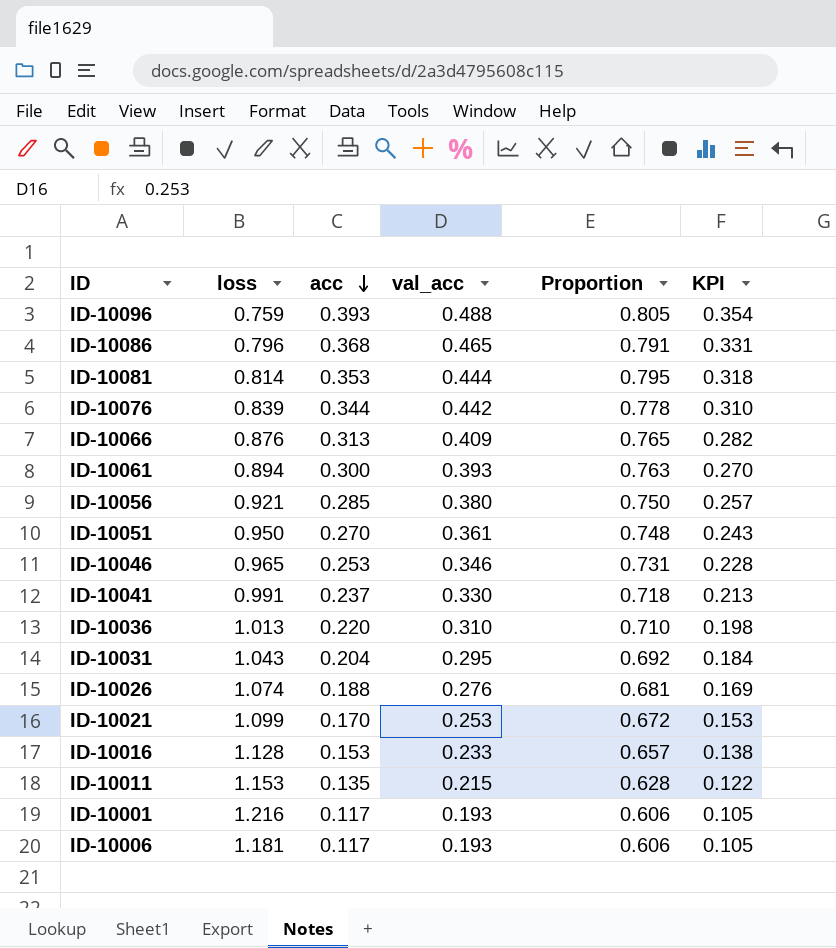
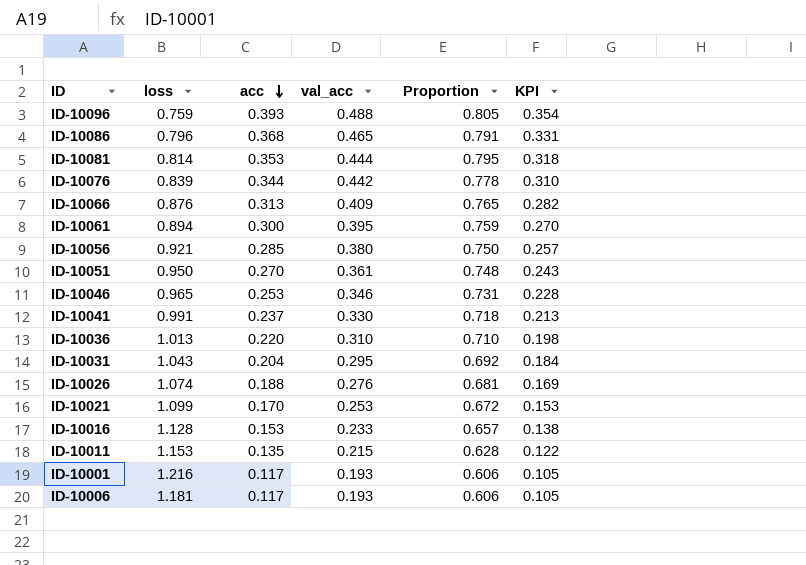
ID-10061 | val_acc: 0.393 -> 0.395
ID-10061 | Proportion: 0.763 -> 0.759

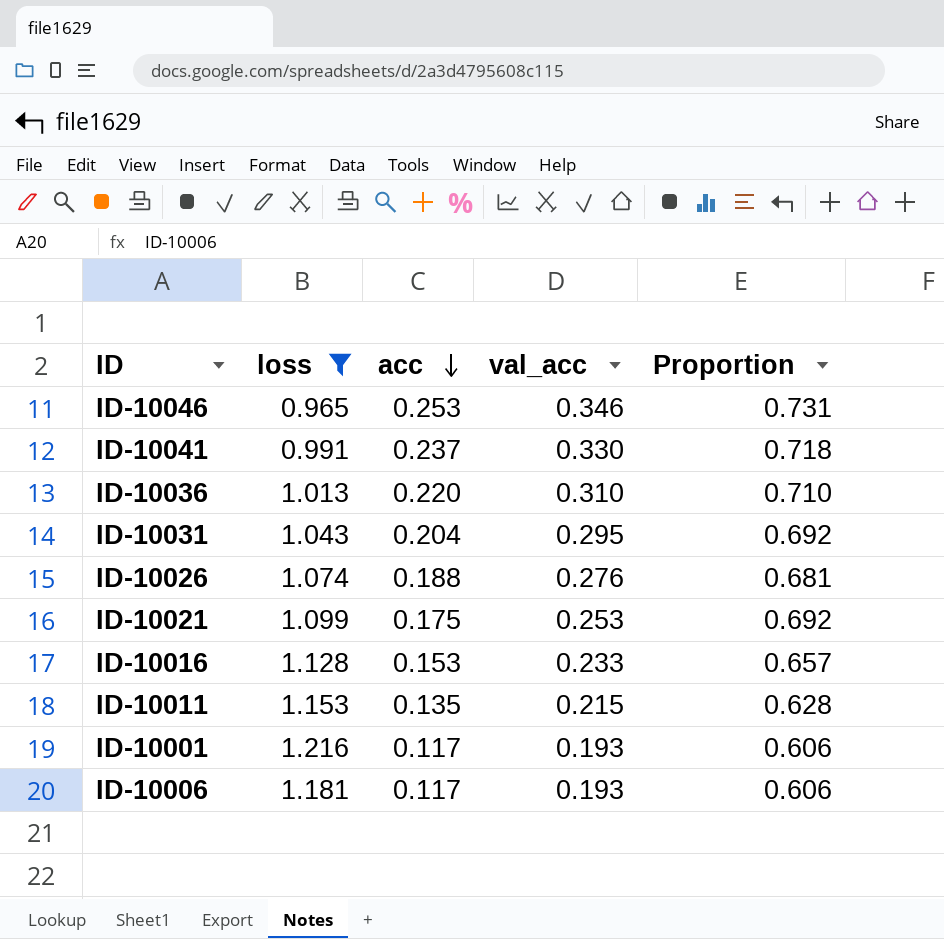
filter: none -> loss >= 0.965
column KPI | formula: [acc] * 0.9 -> none
ID-10021 | acc: 0.170 -> 0.175
ID-10021 | Proportion: 0.672 -> 0.692

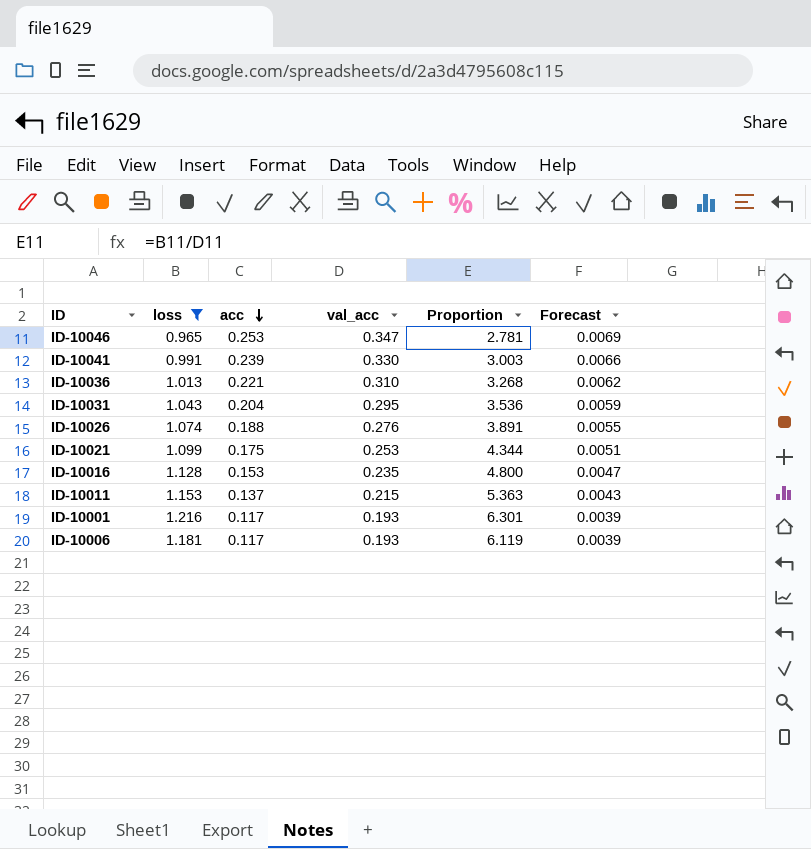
column Proportion | formula: [acc] / [val_acc] -> [loss] / [val_acc]
column Forecast | formula: none -> [val_acc] * 0.02
ID-10046 | val_acc: 0.346 -> 0.347
ID-10041 | acc: 0.237 -> 0.239
ID-10036 | acc: 0.220 -> 0.221
ID-10016 | val_acc: 0.233 -> 0.235
ID-10011 | acc: 0.135 -> 0.137

